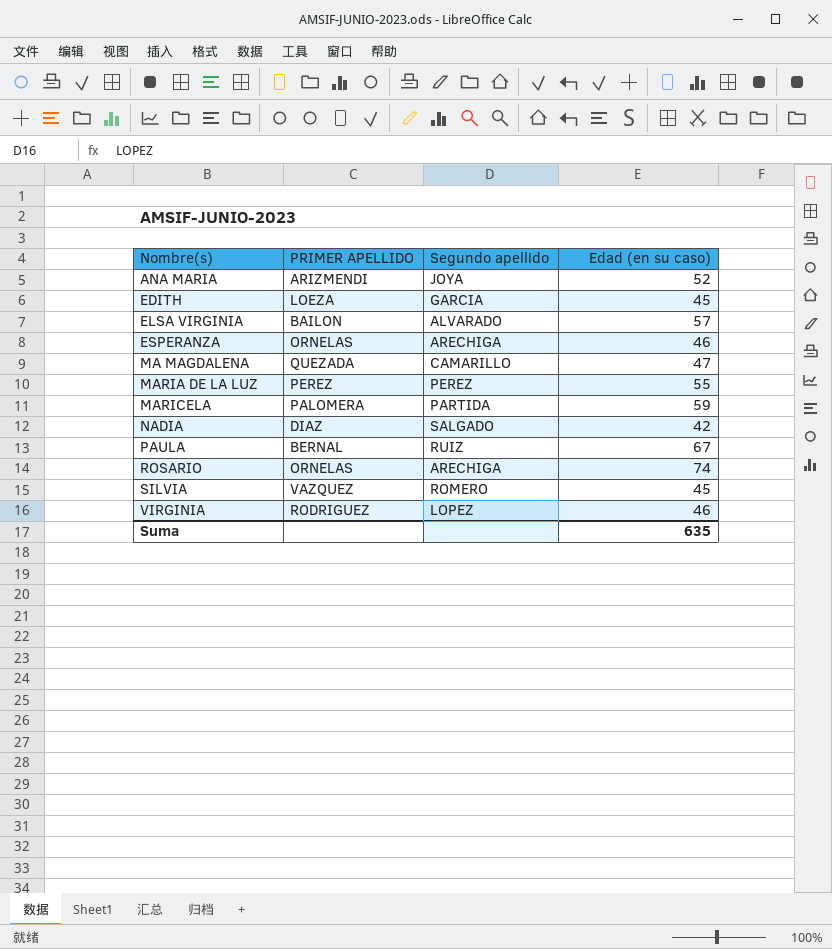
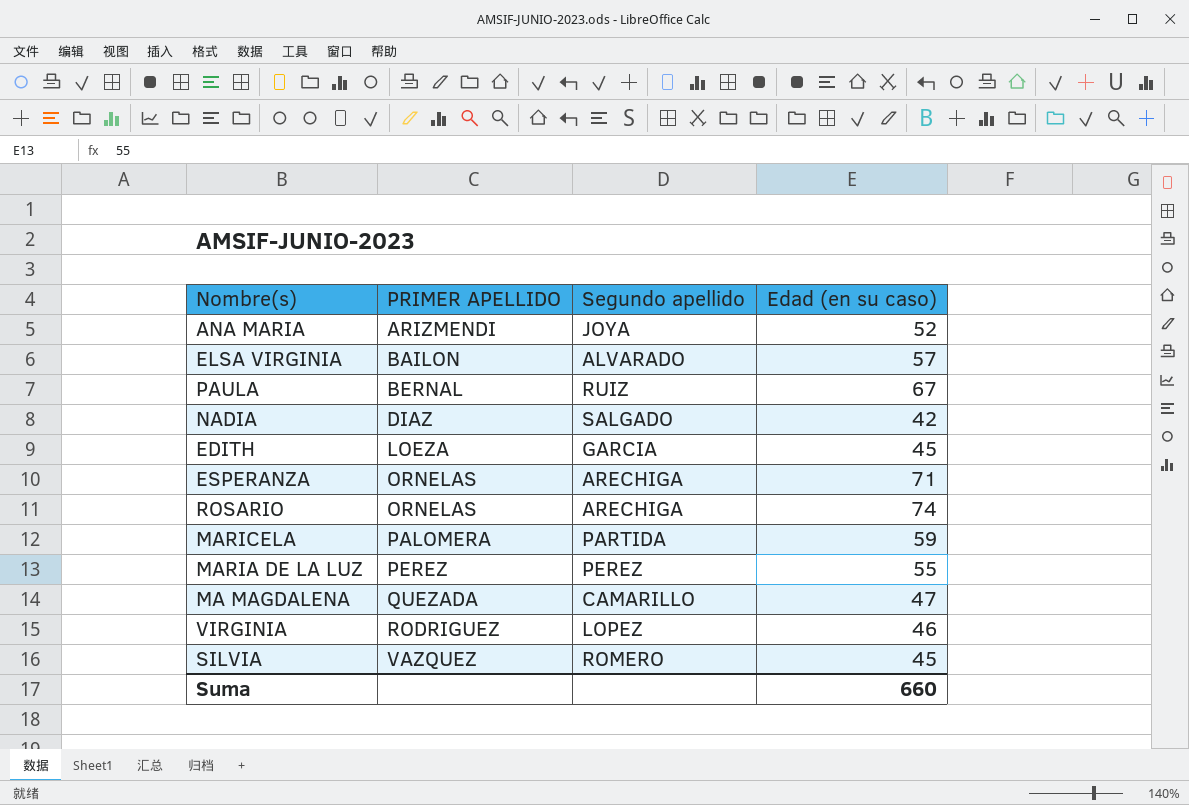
row order: Nombre(s) ascending -> PRIMER APELLIDO ascending
ESPERANZA | Edad (en su caso): 46 -> 71
Suma | Edad (en su caso): 635 -> 660

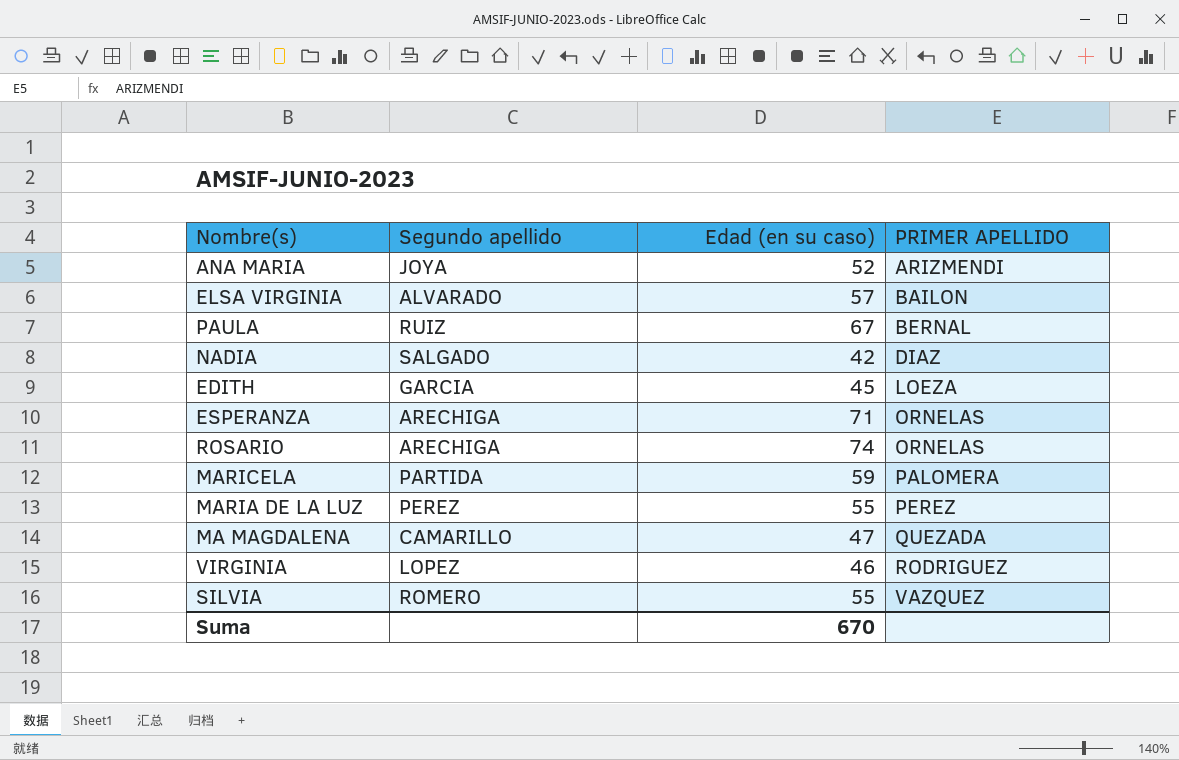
column PRIMER APELLIDO | position: 2 -> 4
SILVIA | Edad (en su caso): 45 -> 55
Suma | Edad (en su caso): 660 -> 670

